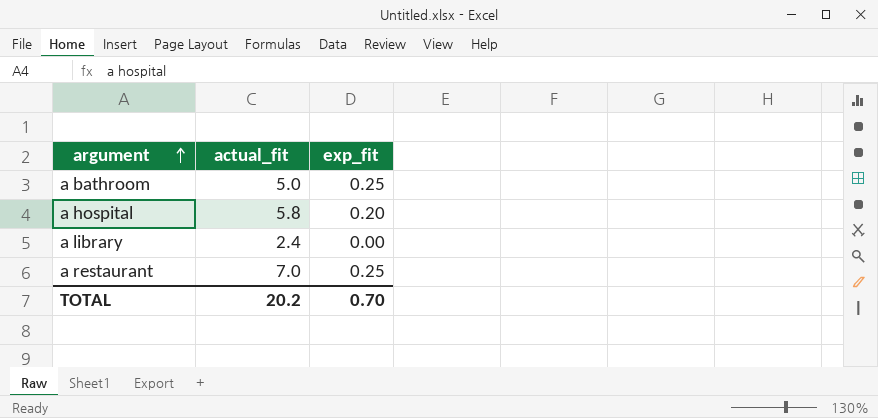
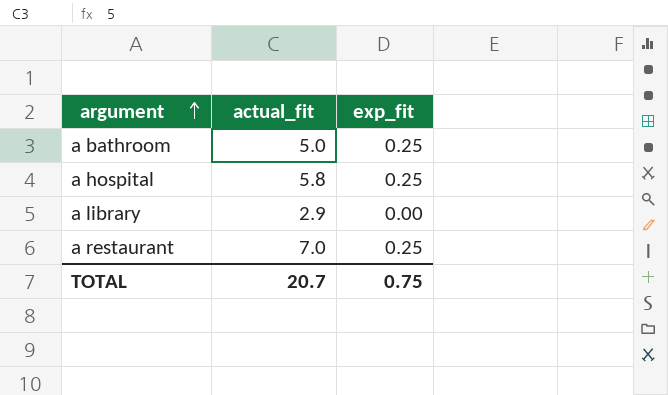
a hospital | exp_fit: 0.20 -> 0.25
a library | actual_fit: 2.4 -> 2.9
TOTAL | actual_fit: 20.2 -> 20.7
TOTAL | exp_fit: 0.70 -> 0.75

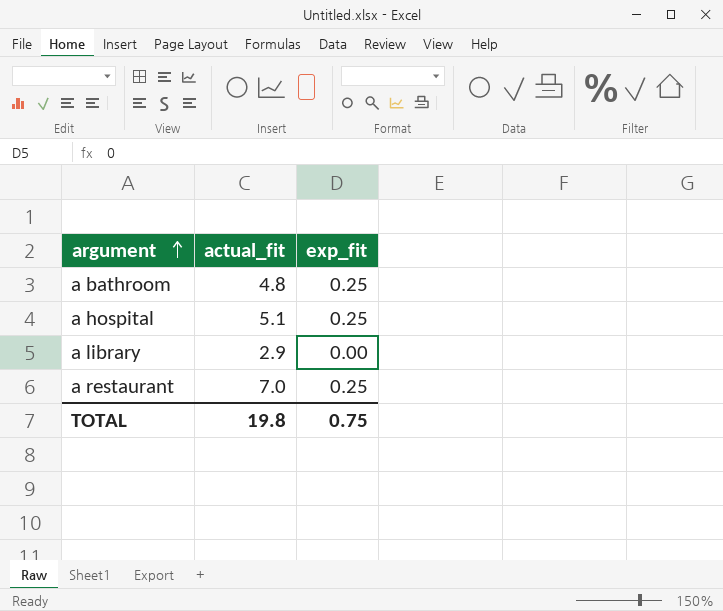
a bathroom | actual_fit: 5.0 -> 4.8
a hospital | actual_fit: 5.8 -> 5.1
TOTAL | actual_fit: 20.7 -> 19.8

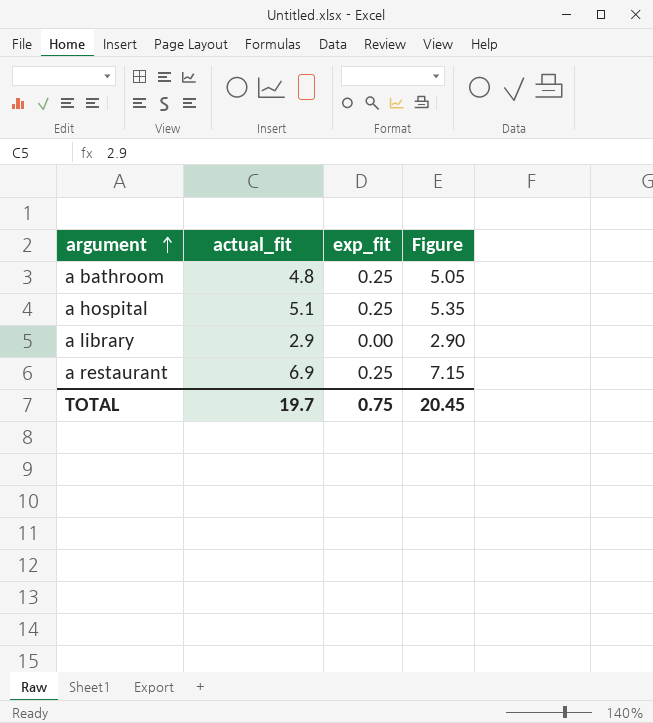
column Figure | formula: none -> [actual_fit] + [exp_fit]
a restaurant | actual_fit: 7.0 -> 6.9
TOTAL | actual_fit: 19.8 -> 19.7

